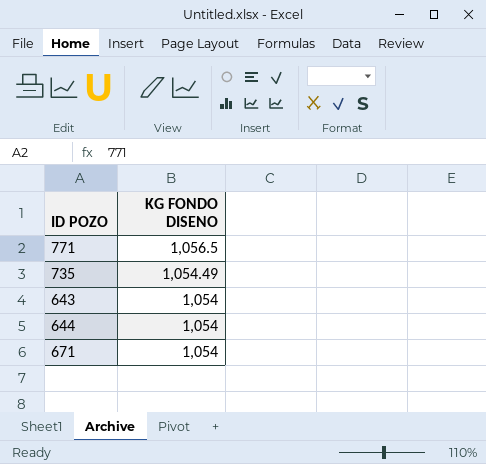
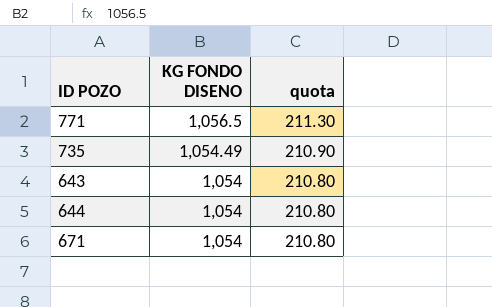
column quota | formula: none -> [KG FONDO DISENO] * 0.2

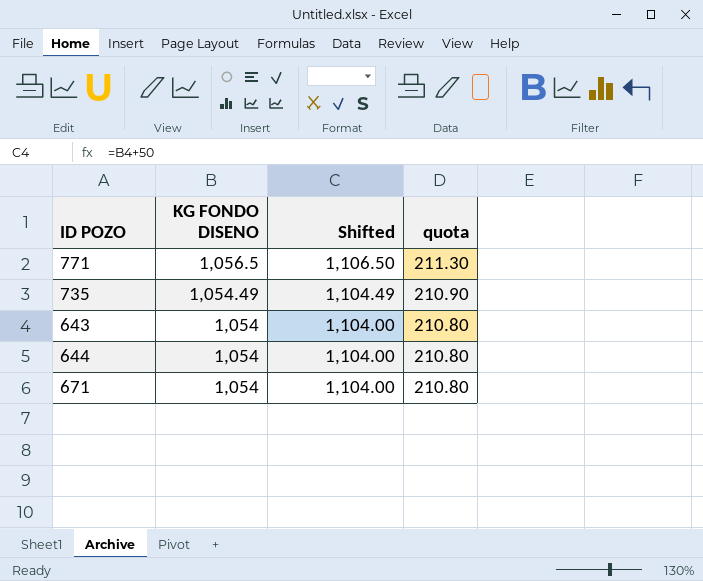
column Shifted | formula: none -> [KG FONDO DISENO] + 50

